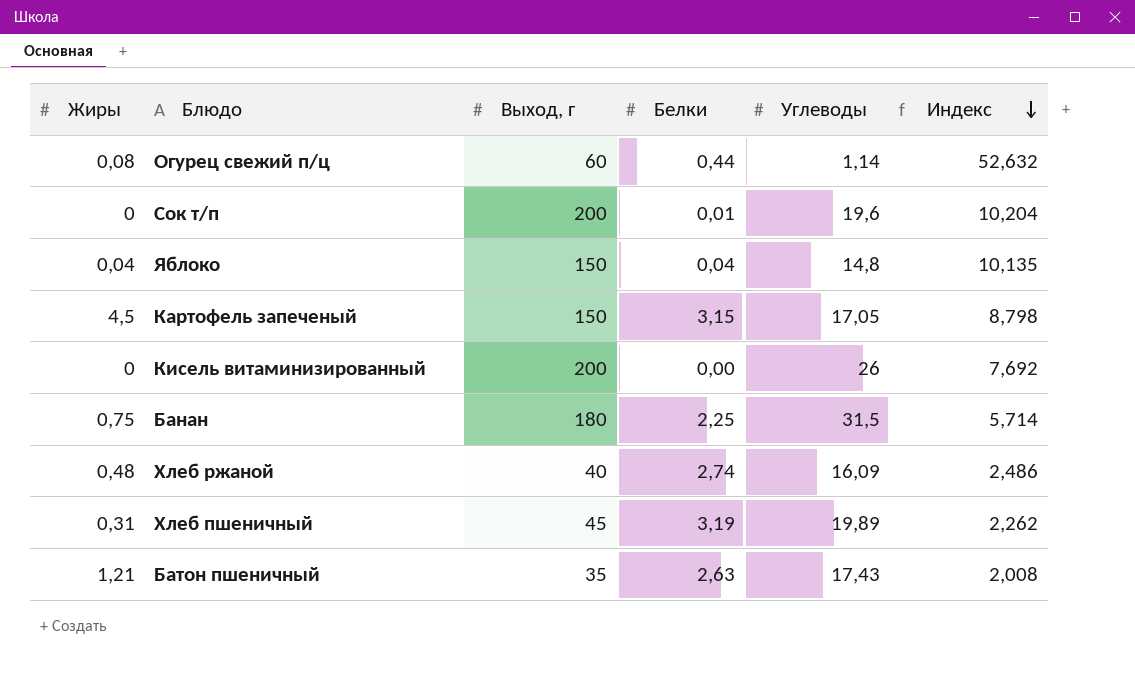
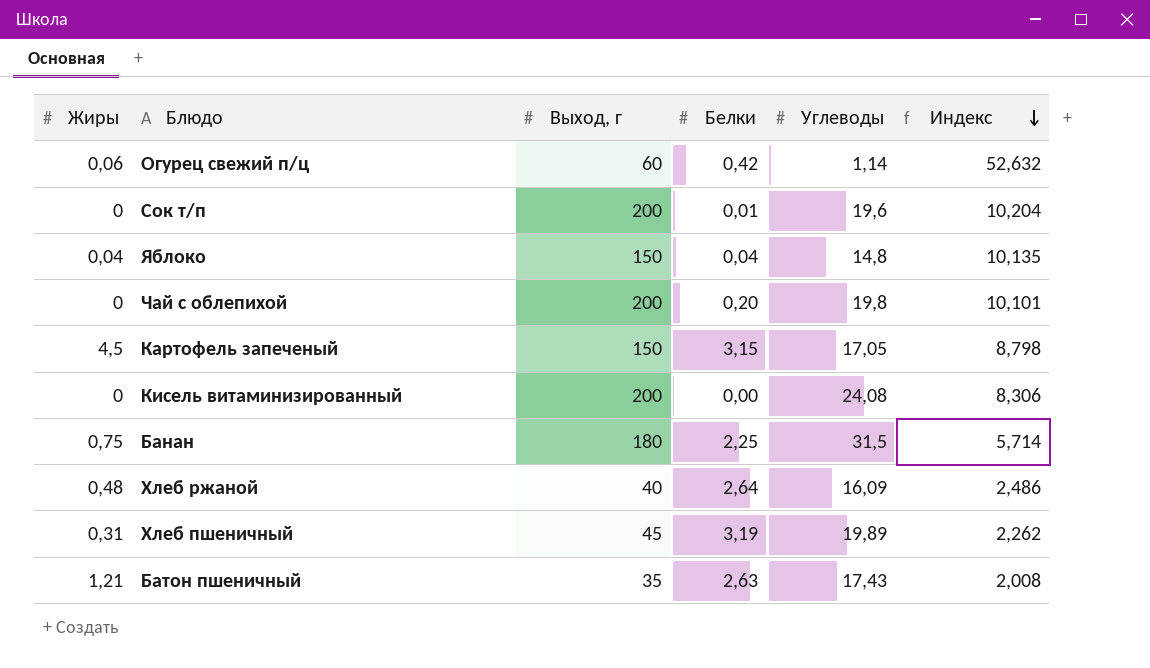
Огурец свежий п/ц | Жиры: 0,08 -> 0,06
Огурец свежий п/ц | Белки: 0,44 -> 0,42
row Чай с облепихой: none -> 0 | 200 | 0,20 | 19,8 | 10,101
Кисель витаминизированный | Углеводы: 26 -> 24,08
Кисель витаминизированный | Индекс: 7,692 -> 8,306
Хлеб ржаной | Белки: 2,74 -> 2,64

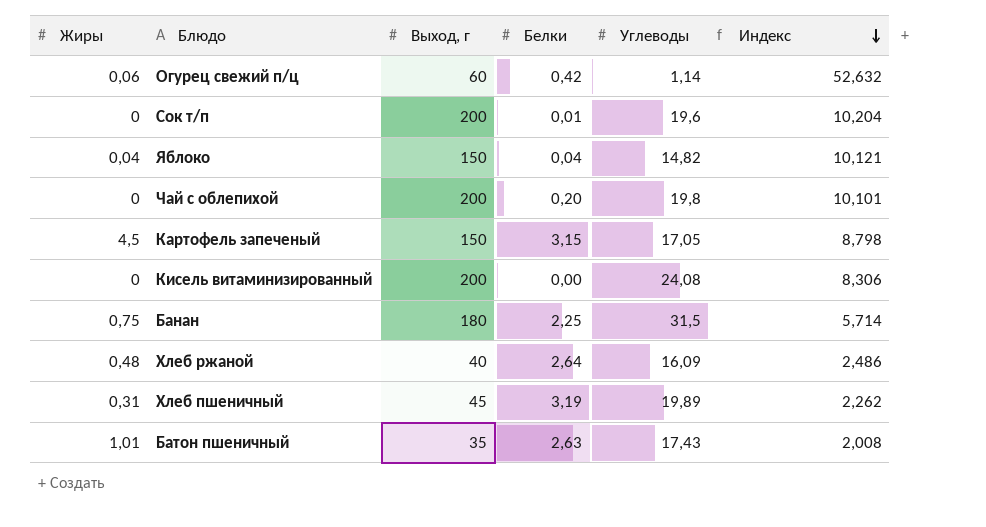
Яблоко | Углеводы: 14,8 -> 14,82
Яблоко | Индекс: 10,135 -> 10,121
Батон пшеничный | Жиры: 1,21 -> 1,01

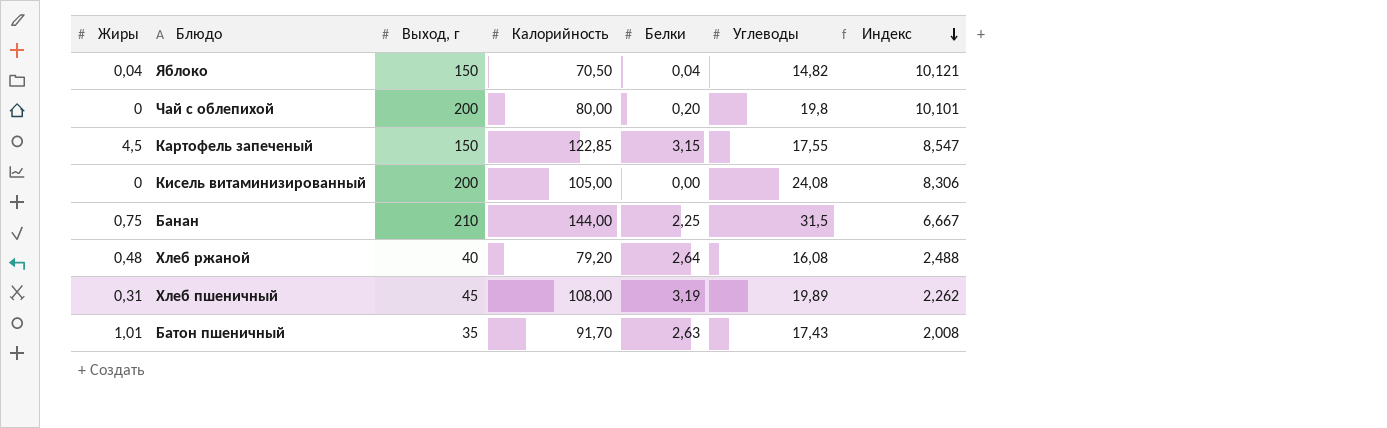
column Калорийность | position: none -> 4
row Огурец свежий п/ц: 0,06 | 60 | 0,42 | 1,14 | 52,632 -> none
row Сок т/п: 0 | 200 | 0,01 | 19,6 | 10,204 -> none
Картофель запеченый | Углеводы: 17,05 -> 17,55
Картофель запеченый | Индекс: 8,798 -> 8,547
Банан | Выход, г: 180 -> 210
Банан | Индекс: 5,714 -> 6,667
Хлеб ржаной | Углеводы: 16,09 -> 16,08
Хлеб ржаной | Индекс: 2,486 -> 2,488

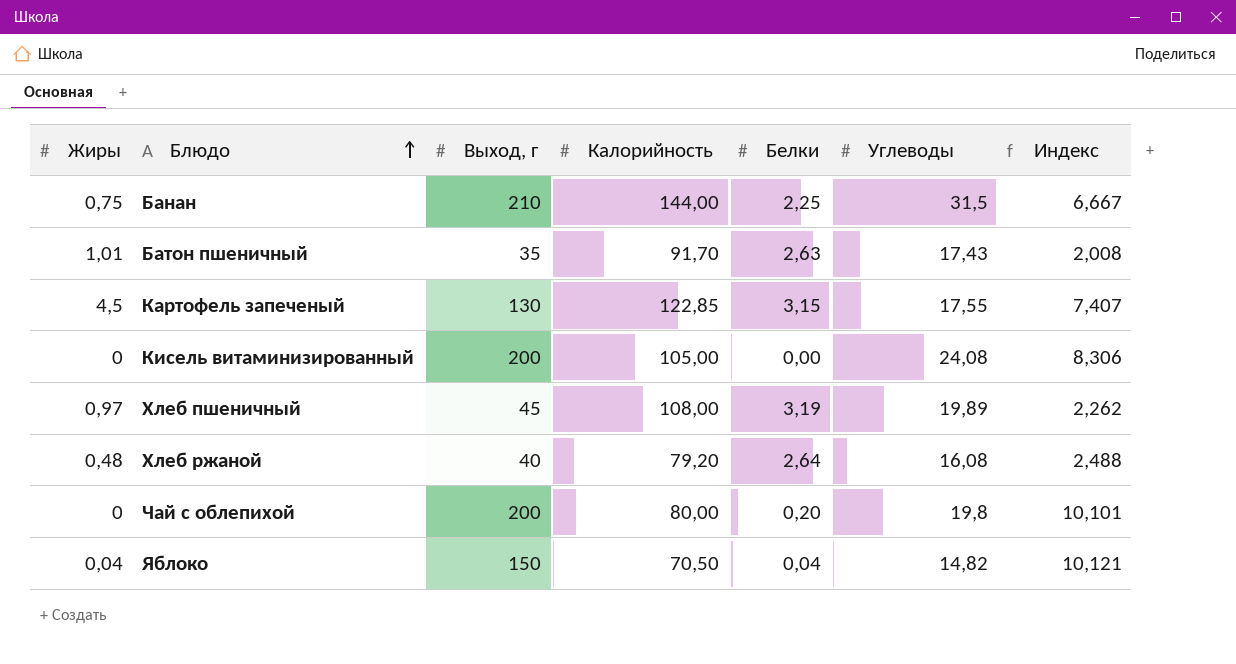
row order: Индекс descending -> Блюдо ascending
Картофель запеченый | Выход, г: 150 -> 130
Картофель запеченый | Индекс: 8,547 -> 7,407
Хлеб пшеничный | Жиры: 0,31 -> 0,97

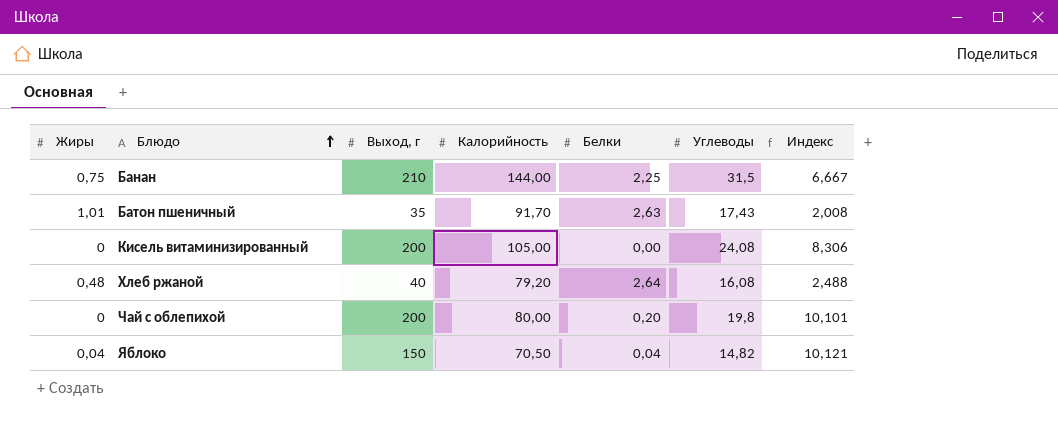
row Картофель запеченый: 4,5 | 130 | 122,85 | 3,15 | 17,55 | 7,407 -> none
row Хлеб пшеничный: 0,97 | 45 | 108,00 | 3,19 | 19,89 | 2,262 -> none

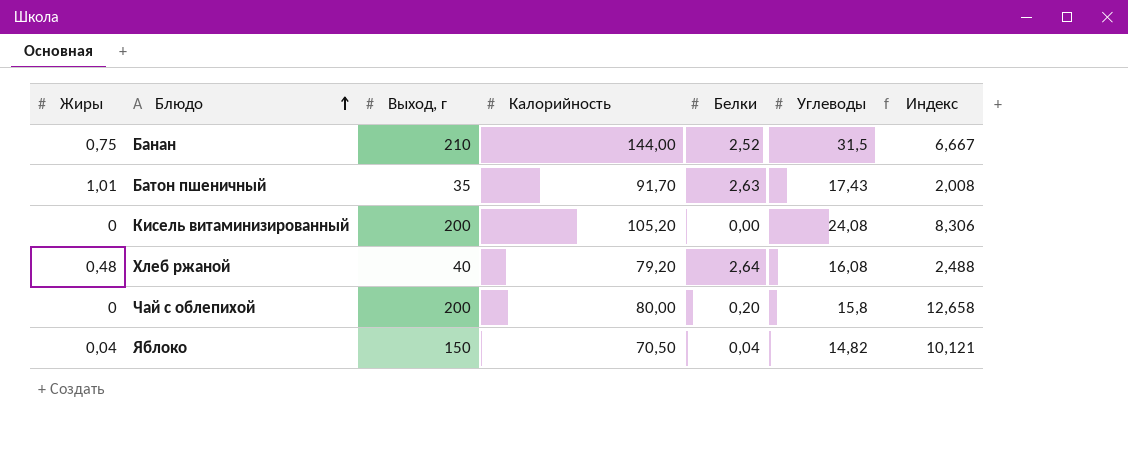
Банан | Белки: 2,25 -> 2,52
Кисель витаминизированный | Калорийность: 105,00 -> 105,20
Чай с облепихой | Углеводы: 19,8 -> 15,8
Чай с облепихой | Индекс: 10,101 -> 12,658

